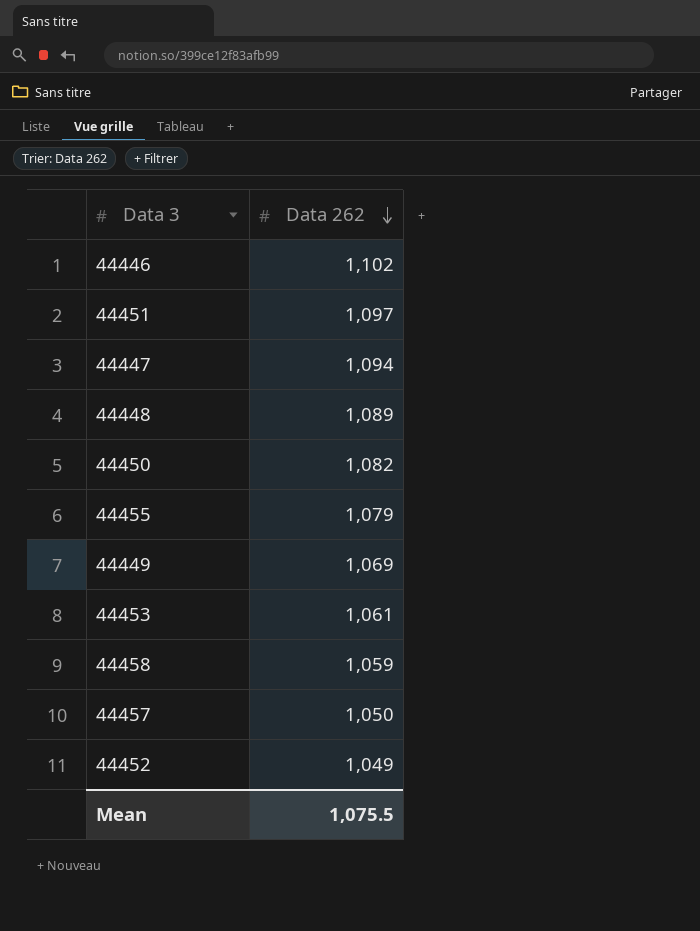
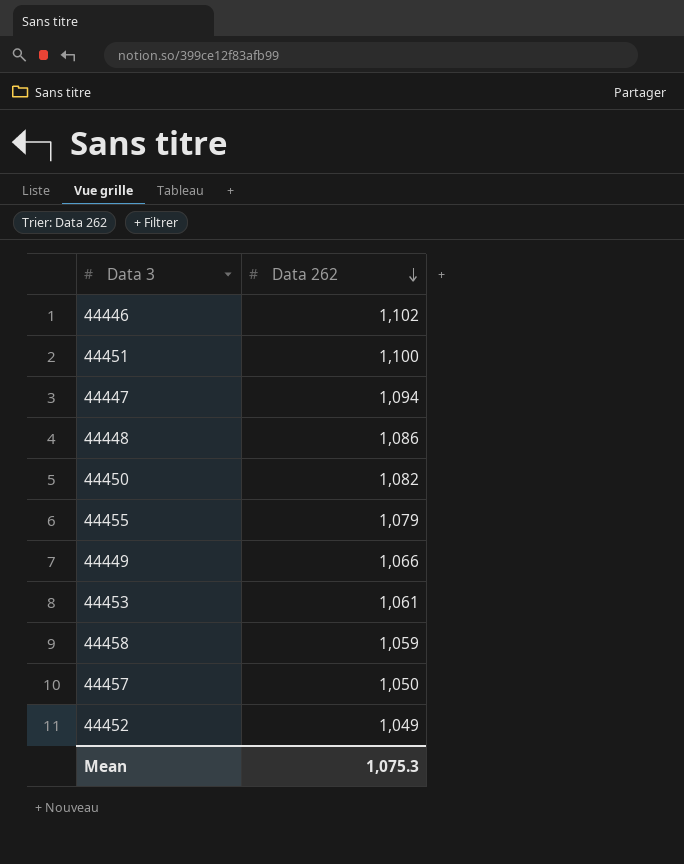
44451 | Data 262: 1,097 -> 1,100
44448 | Data 262: 1,089 -> 1,086
44449 | Data 262: 1,069 -> 1,066
Mean | Data 262: 1,075.5 -> 1,075.3

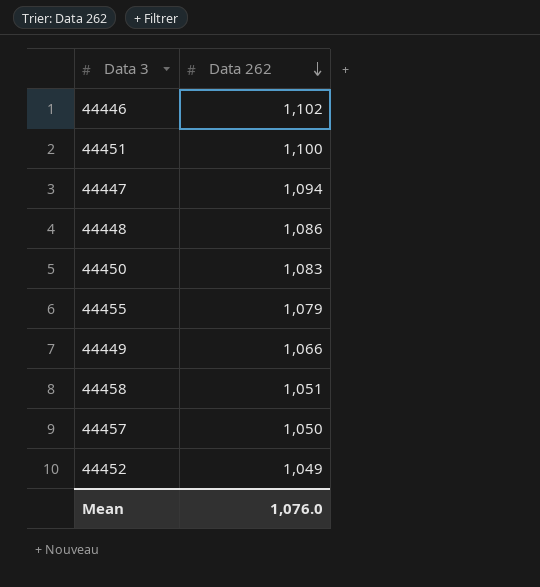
row 44453: 1,061 -> none
44450 | Data 262: 1,082 -> 1,083
44458 | Data 262: 1,059 -> 1,051
Mean | Data 262: 1,075.3 -> 1,076.0

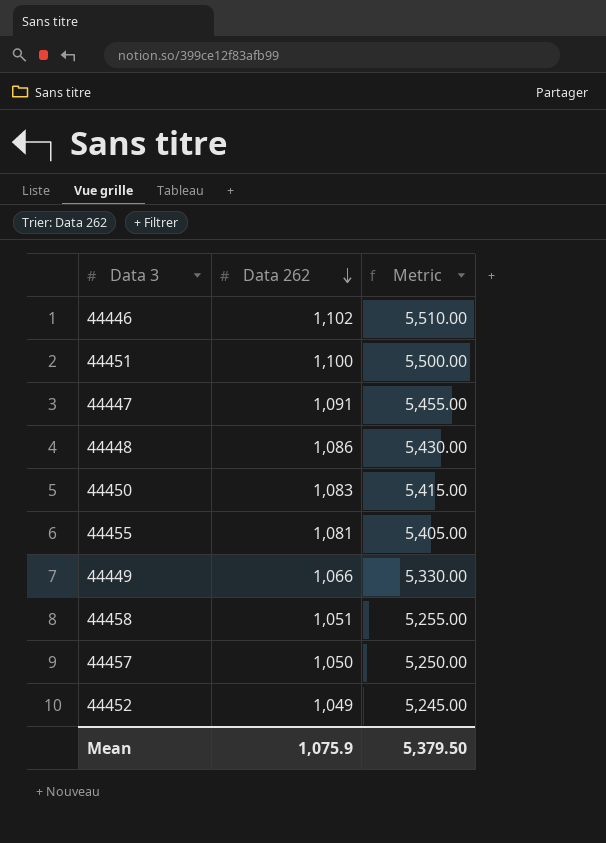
column Metric | formula: none -> [Data 262] * 5
44447 | Data 262: 1,094 -> 1,091
44455 | Data 262: 1,079 -> 1,081
Mean | Data 262: 1,076.0 -> 1,075.9

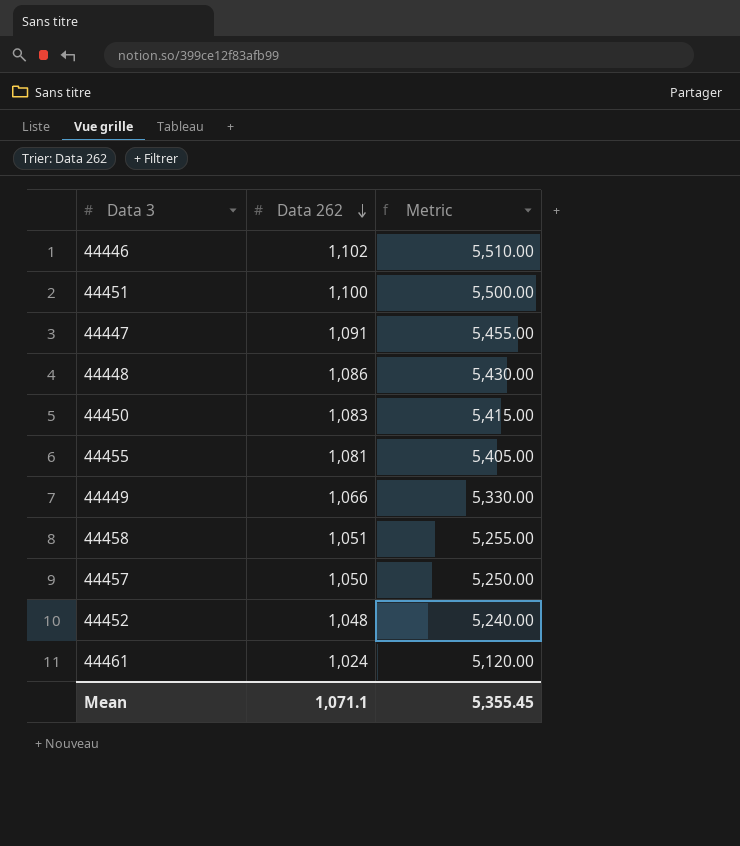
44452 | Data 262: 1,049 -> 1,048
44452 | Metric: 5,245.00 -> 5,240.00
row 44461: none -> 1,024 | 5,120.00
Mean | Data 262: 1,075.9 -> 1,071.1
Mean | Metric: 5,379.50 -> 5,355.45

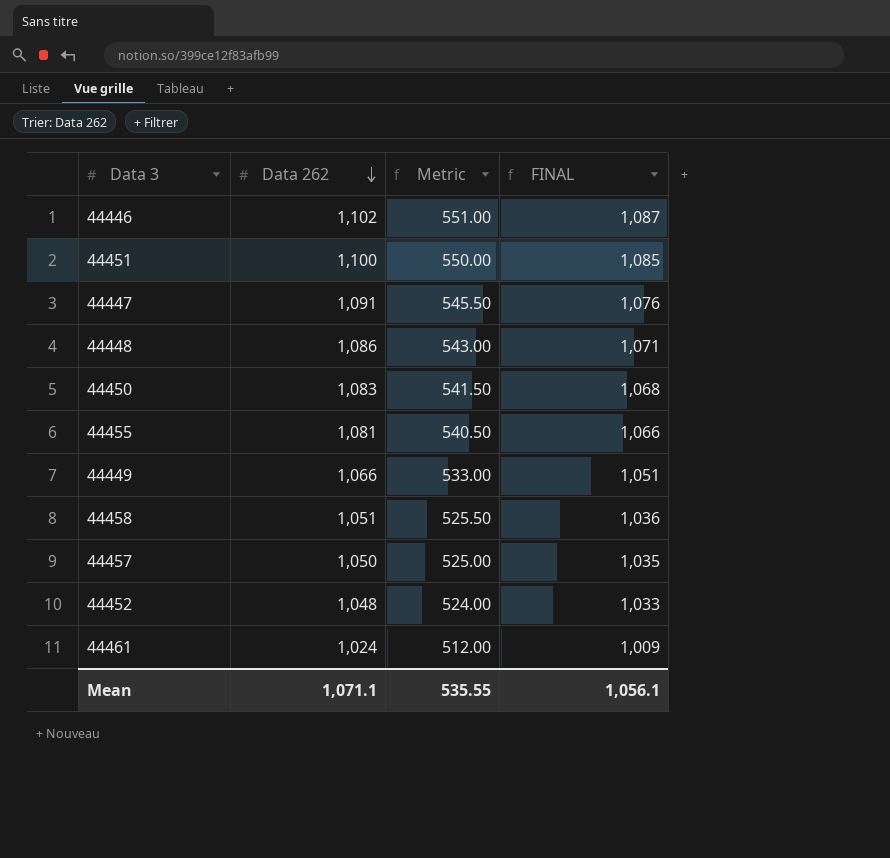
column Metric | formula: [Data 262] * 5 -> [Data 262] * 0.5
column FINAL | formula: none -> [Data 262] - 15
Mean | Metric: 5,355.45 -> 535.55

